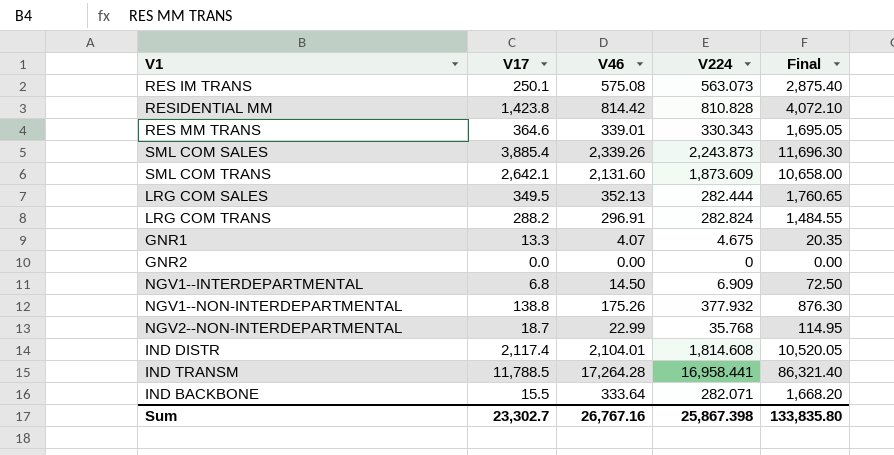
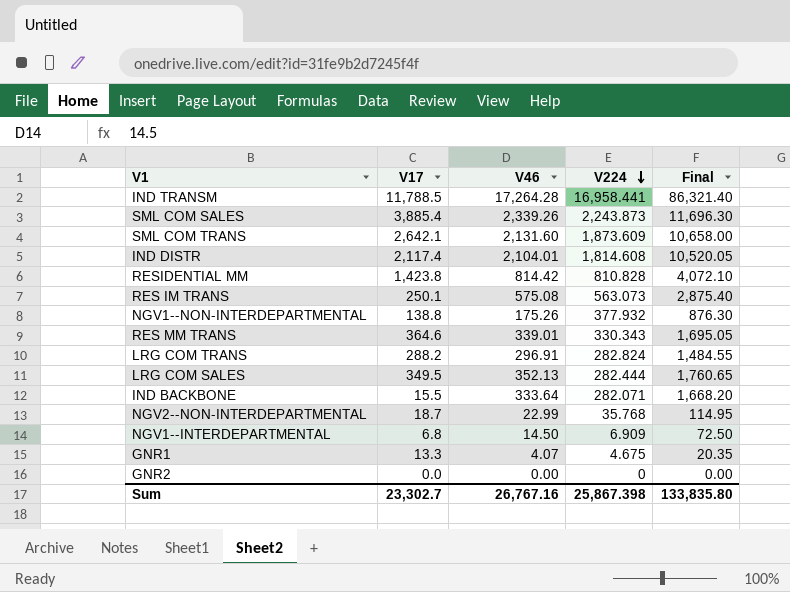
row order: none -> V224 descending

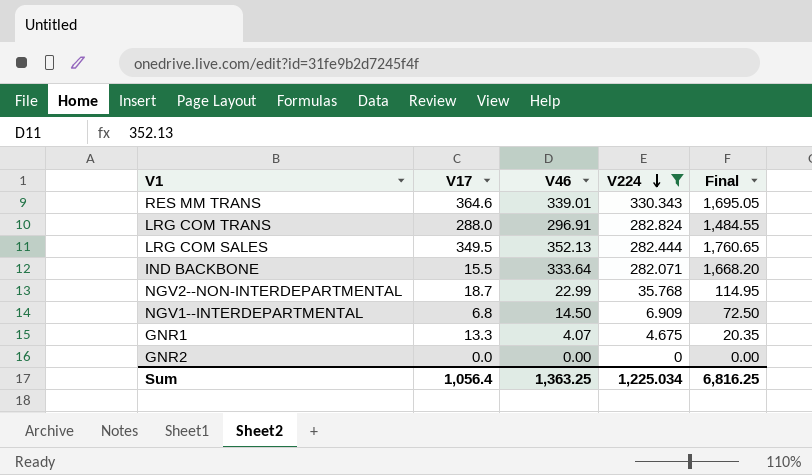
filter: none -> V224 <= 330.343
LRG COM TRANS | V17: 288.2 -> 288.0
Sum | V17: 23,302.7 -> 1,056.4
Sum | V46: 26,767.16 -> 1,363.25
Sum | V224: 25,867.398 -> 1,225.034
Sum | Final: 133,835.80 -> 6,816.25

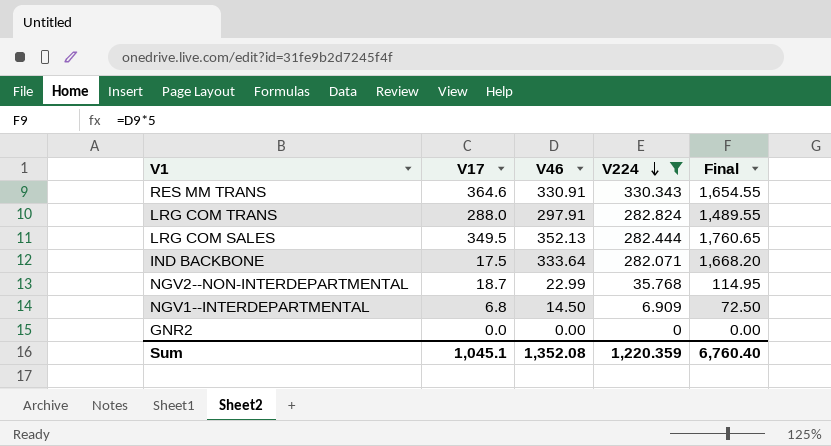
row GNR1: 13.3 | 4.07 | 4.675 | 20.35 -> none
RES MM TRANS | V46: 339.01 -> 330.91
RES MM TRANS | Final: 1,695.05 -> 1,654.55
LRG COM TRANS | V46: 296.91 -> 297.91
LRG COM TRANS | Final: 1,484.55 -> 1,489.55
IND BACKBONE | V17: 15.5 -> 17.5
Sum | V17: 1,056.4 -> 1,045.1
Sum | V46: 1,363.25 -> 1,352.08
Sum | V224: 1,225.034 -> 1,220.359
Sum | Final: 6,816.25 -> 6,760.40

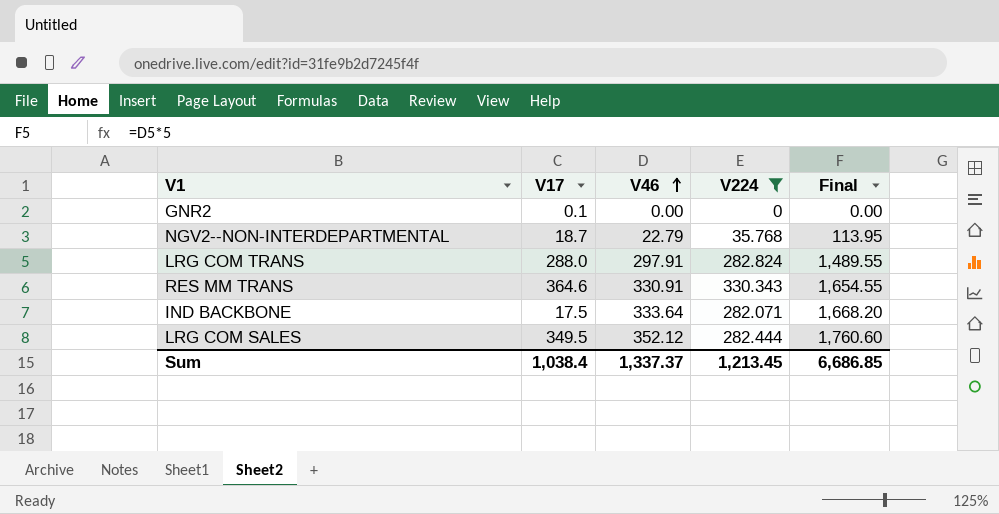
row order: V224 descending -> V46 ascending
row NGV1--INTERDEPARTMENTAL: 6.8 | 14.50 | 6.909 | 72.50 -> none
GNR2 | V17: 0.0 -> 0.1
NGV2--NON-INTERDEPARTMENTAL | V46: 22.99 -> 22.79
NGV2--NON-INTERDEPARTMENTAL | Final: 114.95 -> 113.95
LRG COM SALES | V46: 352.13 -> 352.12
LRG COM SALES | Final: 1,760.65 -> 1,760.60
Sum | V17: 1,045.1 -> 1,038.4
Sum | V46: 1,352.08 -> 1,337.37
Sum | V224: 1,220.359 -> 1,213.45
Sum | Final: 6,760.40 -> 6,686.85

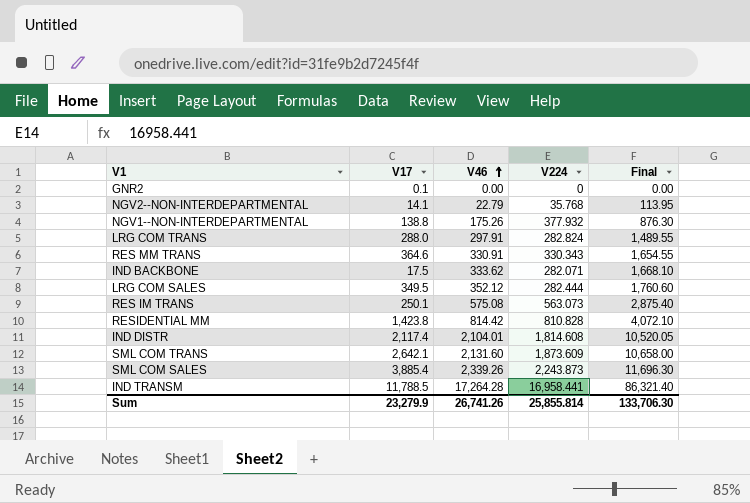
filter: V224 <= 330.343 -> none
NGV2--NON-INTERDEPARTMENTAL | V17: 18.7 -> 14.1
IND BACKBONE | V46: 333.64 -> 333.62
IND BACKBONE | Final: 1,668.20 -> 1,668.10
Sum | V17: 1,038.4 -> 23,279.9
Sum | V46: 1,337.37 -> 26,741.26
Sum | V224: 1,213.45 -> 25,855.814
Sum | Final: 6,686.85 -> 133,706.30

